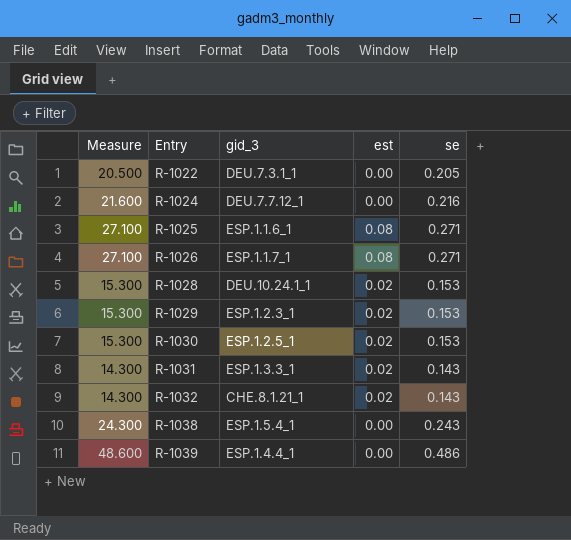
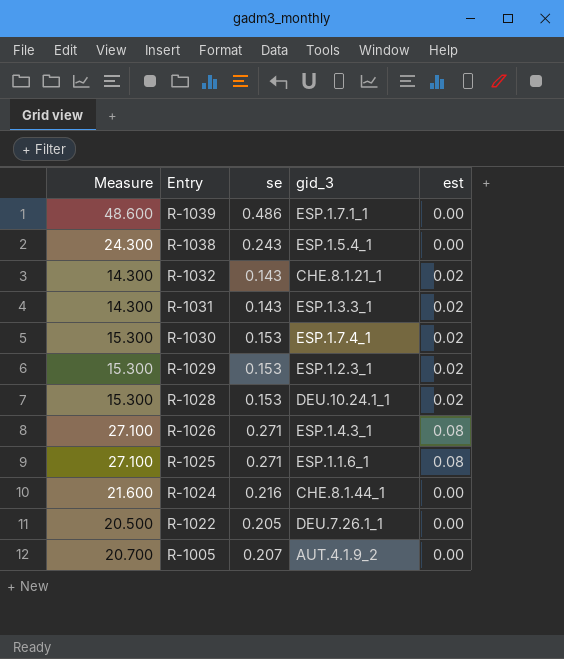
row order: Entry ascending -> Entry descending
column se | position: 5 -> 3
R-1039 | gid_3: ESP.1.4.4_1 -> ESP.1.7.1_1
R-1030 | gid_3: ESP.1.2.5_1 -> ESP.1.7.4_1
R-1026 | gid_3: ESP.1.1.7_1 -> ESP.1.4.3_1
R-1024 | gid_3: DEU.7.7.12_1 -> CHE.8.1.44_1
R-1022 | gid_3: DEU.7.3.1_1 -> DEU.7.26.1_1
row R-1005: none -> 20.700 | 0.207 | AUT.4.1.9_2 | 0.00

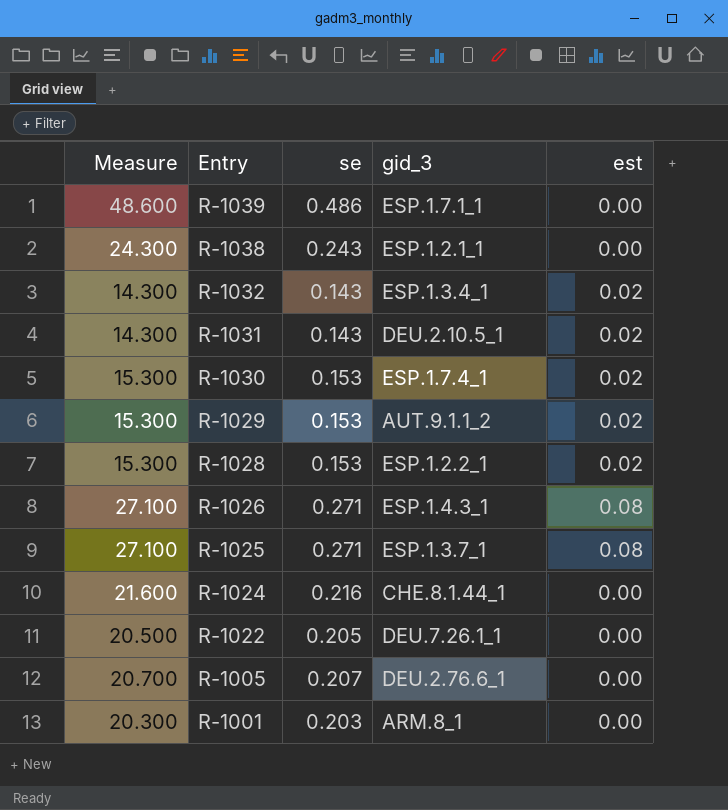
R-1038 | gid_3: ESP.1.5.4_1 -> ESP.1.2.1_1
R-1032 | gid_3: CHE.8.1.21_1 -> ESP.1.3.4_1
R-1031 | gid_3: ESP.1.3.3_1 -> DEU.2.10.5_1
R-1029 | gid_3: ESP.1.2.3_1 -> AUT.9.1.1_2
R-1028 | gid_3: DEU.10.24.1_1 -> ESP.1.2.2_1
R-1025 | gid_3: ESP.1.1.6_1 -> ESP.1.3.7_1
R-1005 | gid_3: AUT.4.1.9_2 -> DEU.2.76.6_1
row R-1001: none -> 20.300 | 0.203 | ARM.8_1 | 0.00

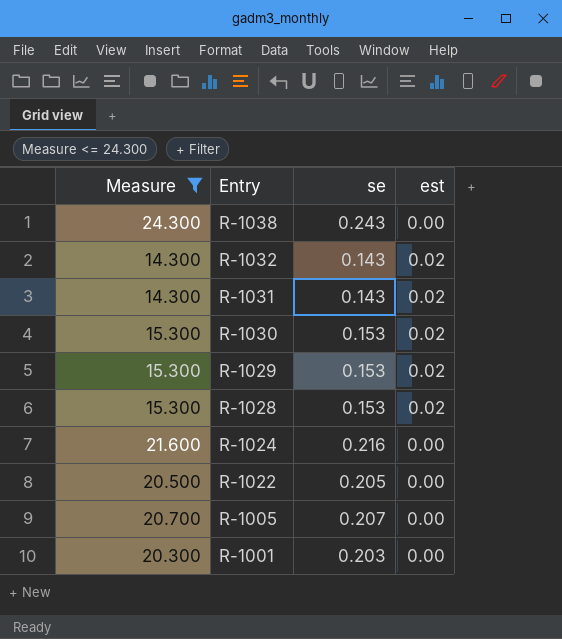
filter: none -> Measure <= 24.300
column gid_3 | position: 4 -> none

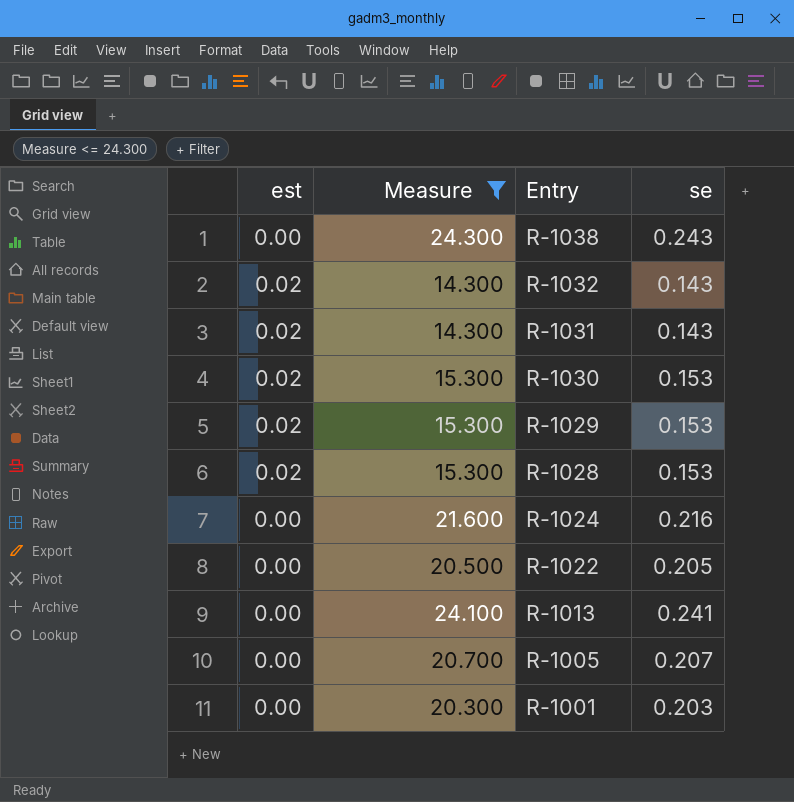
column est | position: 4 -> 1
row R-1013: none -> 0.00 | 24.100 | 0.241

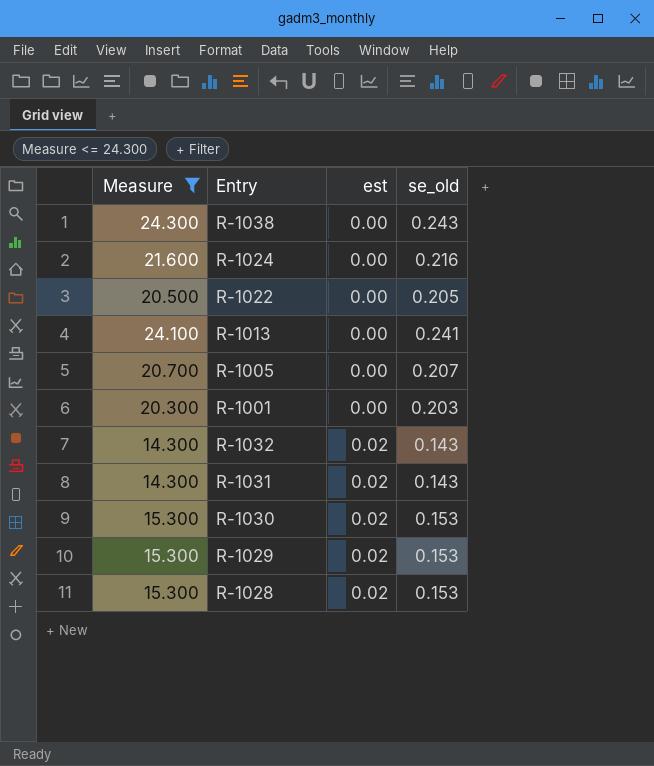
row order: Entry descending -> est ascending
column est | position: 1 -> 3
column name: se -> se_old

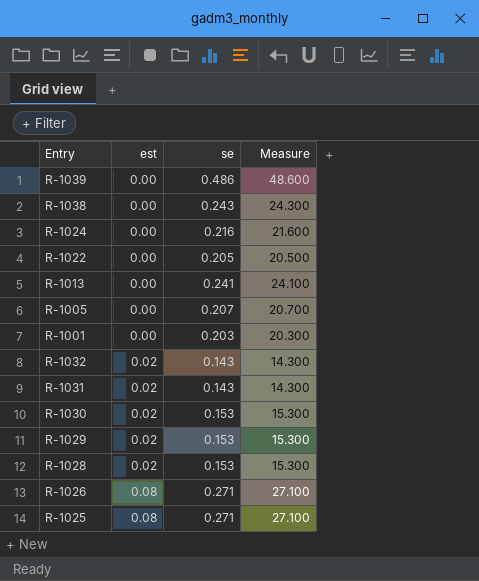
filter: Measure <= 24.300 -> none
column name: se_old -> se
column Measure | position: 1 -> 4

